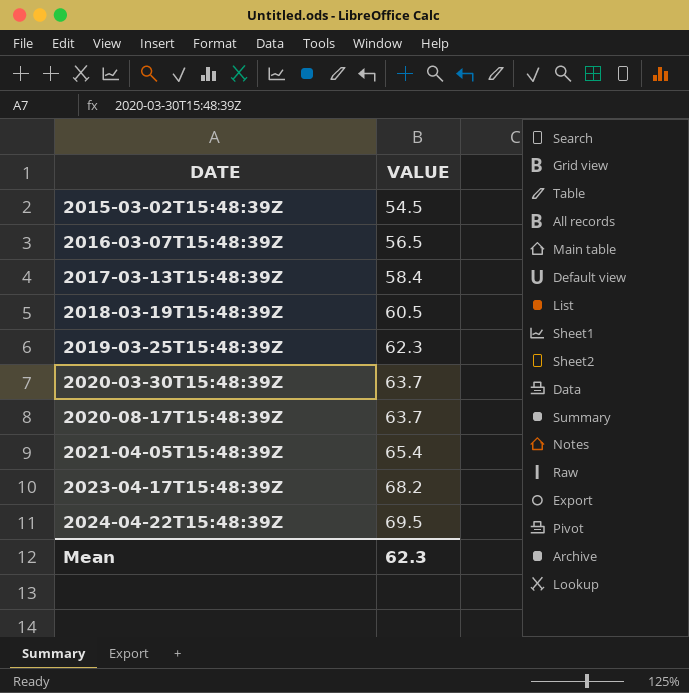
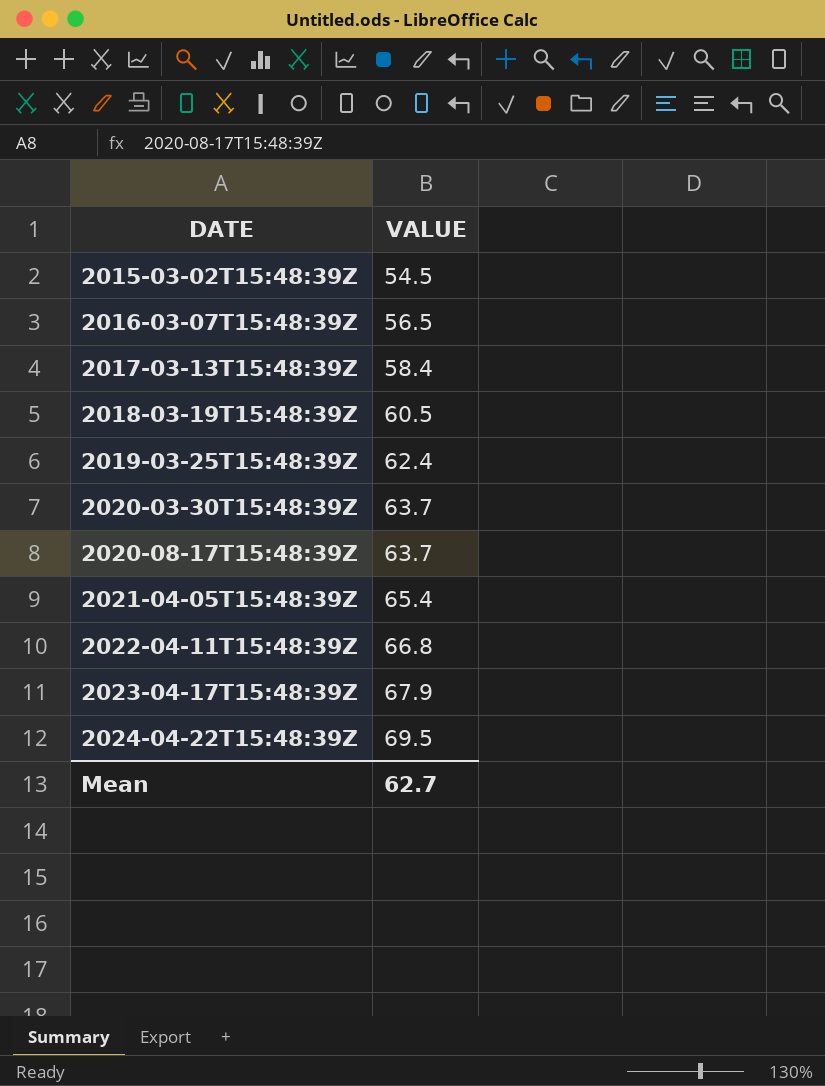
2019-03-25T15:48:39Z | VALUE: 62.3 -> 62.4
row 2022-04-11T15:48:39Z: none -> 66.8
2023-04-17T15:48:39Z | VALUE: 68.2 -> 67.9
Mean | VALUE: 62.3 -> 62.7

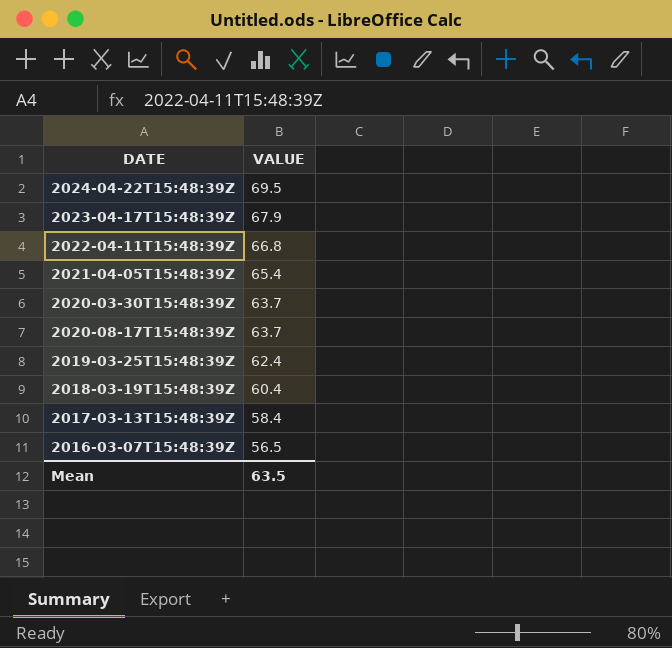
row order: DATE ascending -> VALUE descending
row 2015-03-02T15:48:39Z: 54.5 -> none
2018-03-19T15:48:39Z | VALUE: 60.5 -> 60.4
Mean | VALUE: 62.7 -> 63.5

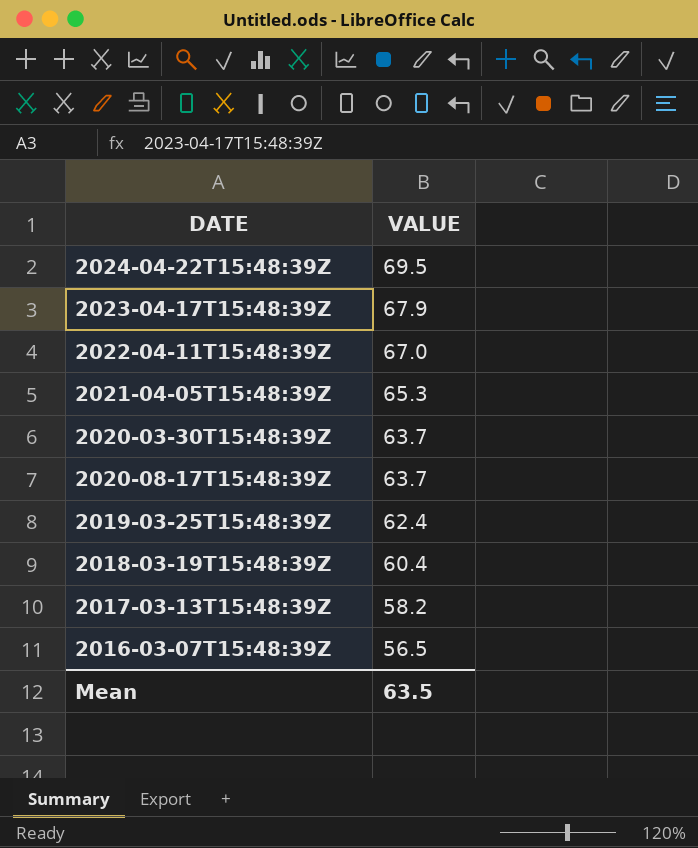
2022-04-11T15:48:39Z | VALUE: 66.8 -> 67.0
2021-04-05T15:48:39Z | VALUE: 65.4 -> 65.3
2017-03-13T15:48:39Z | VALUE: 58.4 -> 58.2

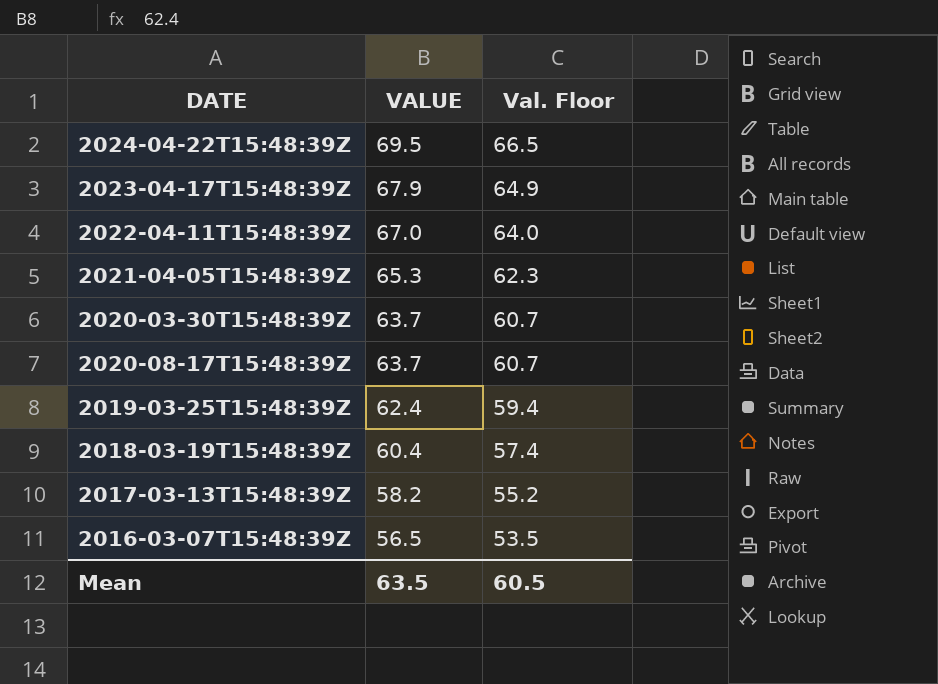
column Val. Floor | formula: none -> [VALUE] - 3

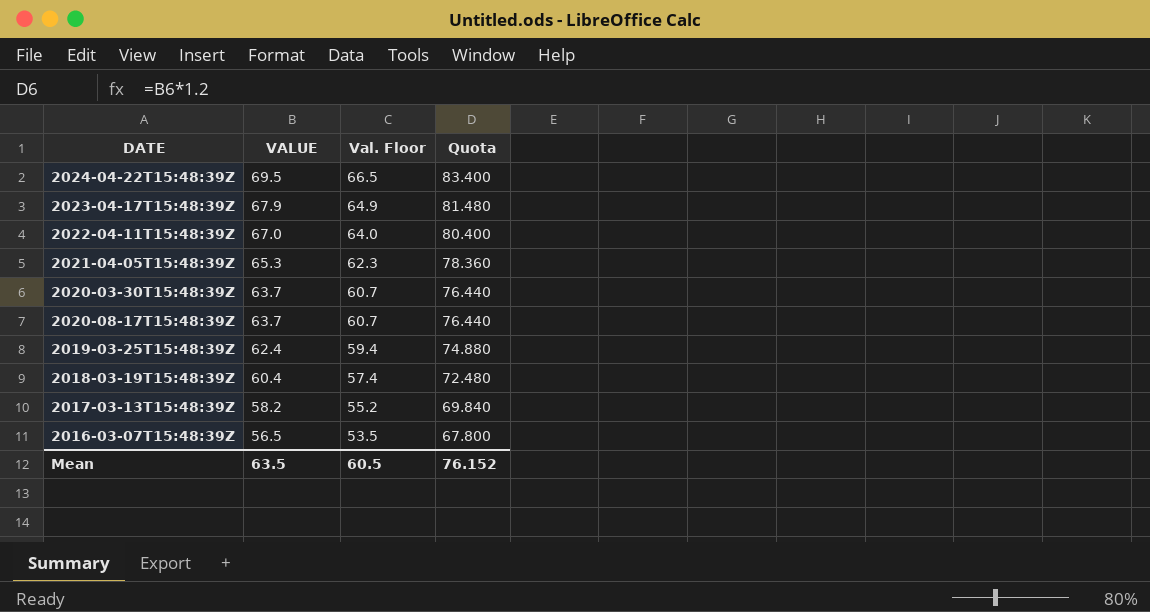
column Quota | formula: none -> [VALUE] * 1.2

